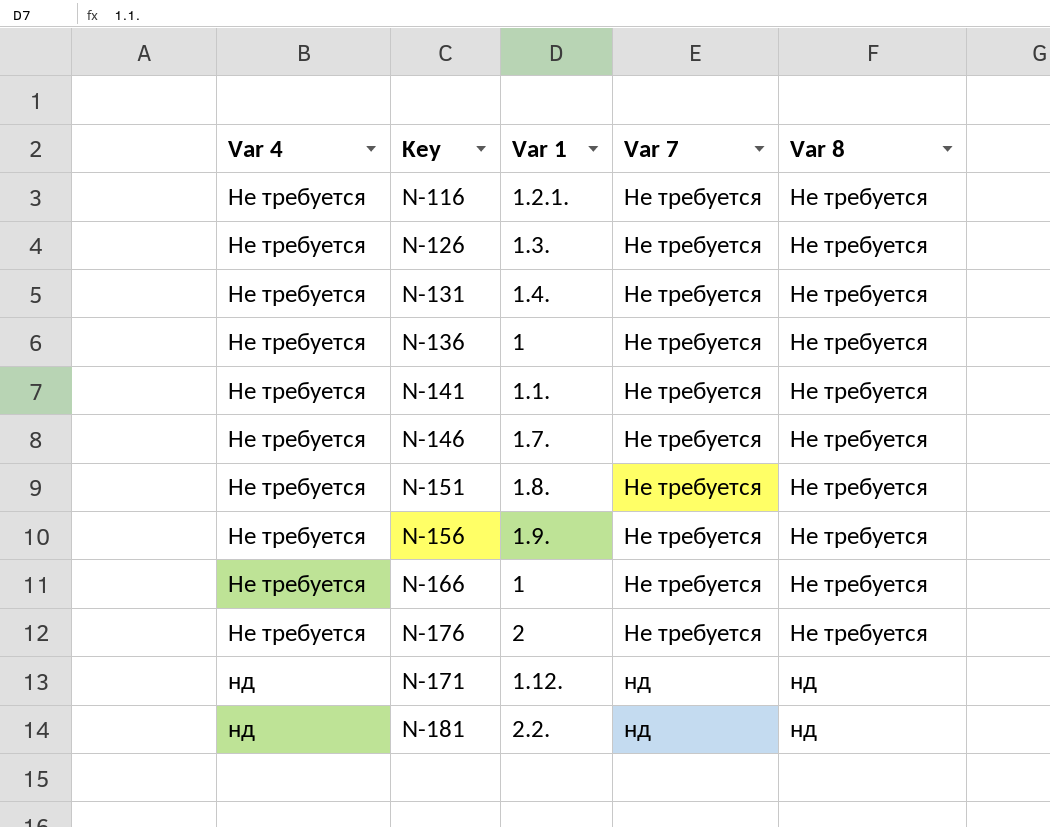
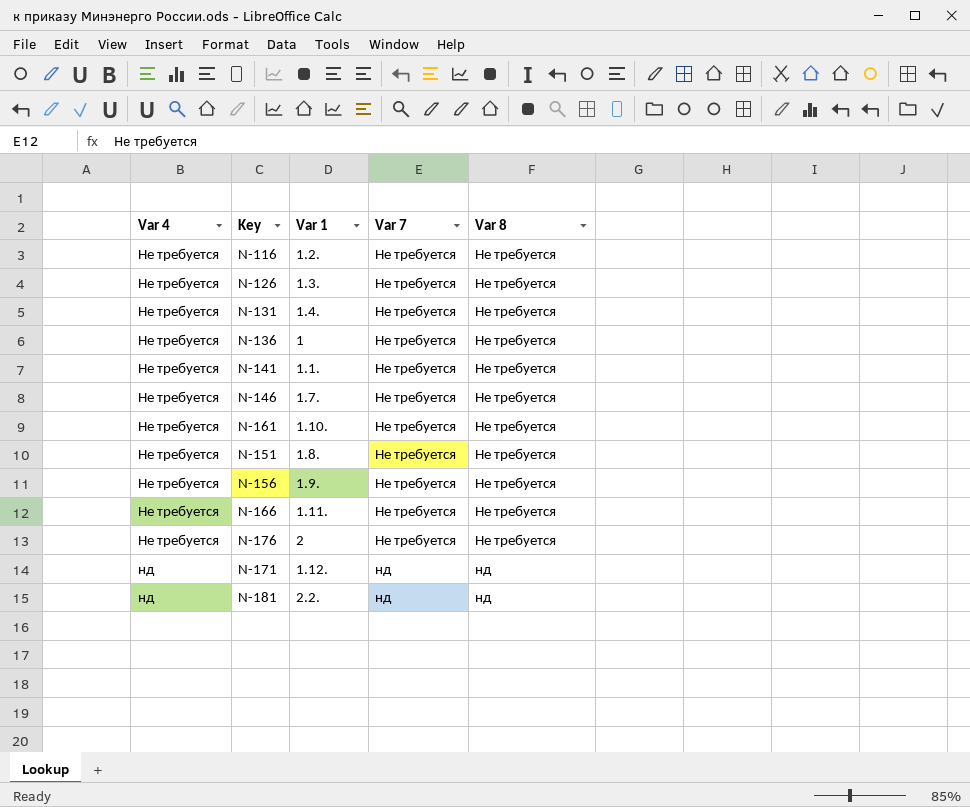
N-116 | Var 1: 1.2.1. -> 1.2.
row N-161: none -> Не требуется | 1.10. | Не требуется | Не требуется
N-166 | Var 1: 1 -> 1.11.

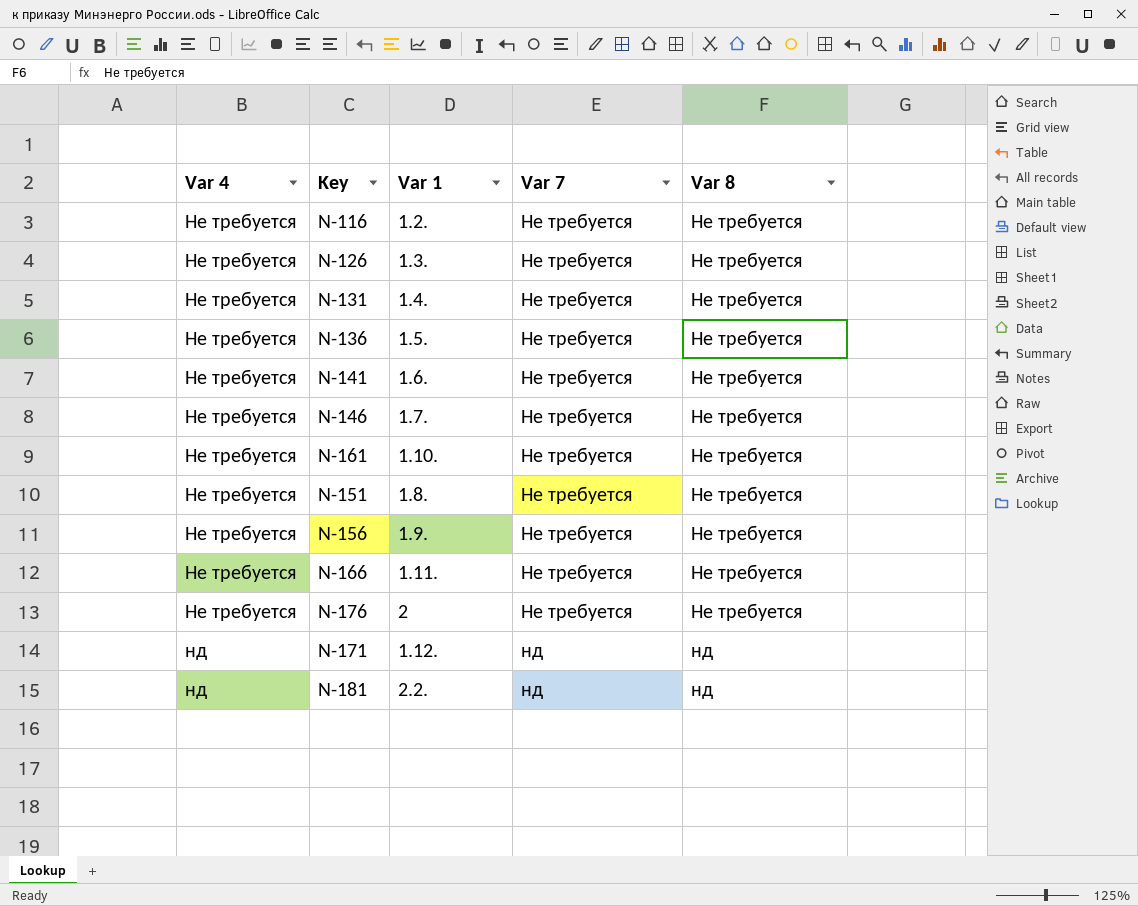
N-136 | Var 1: 1 -> 1.5.
N-141 | Var 1: 1.1. -> 1.6.

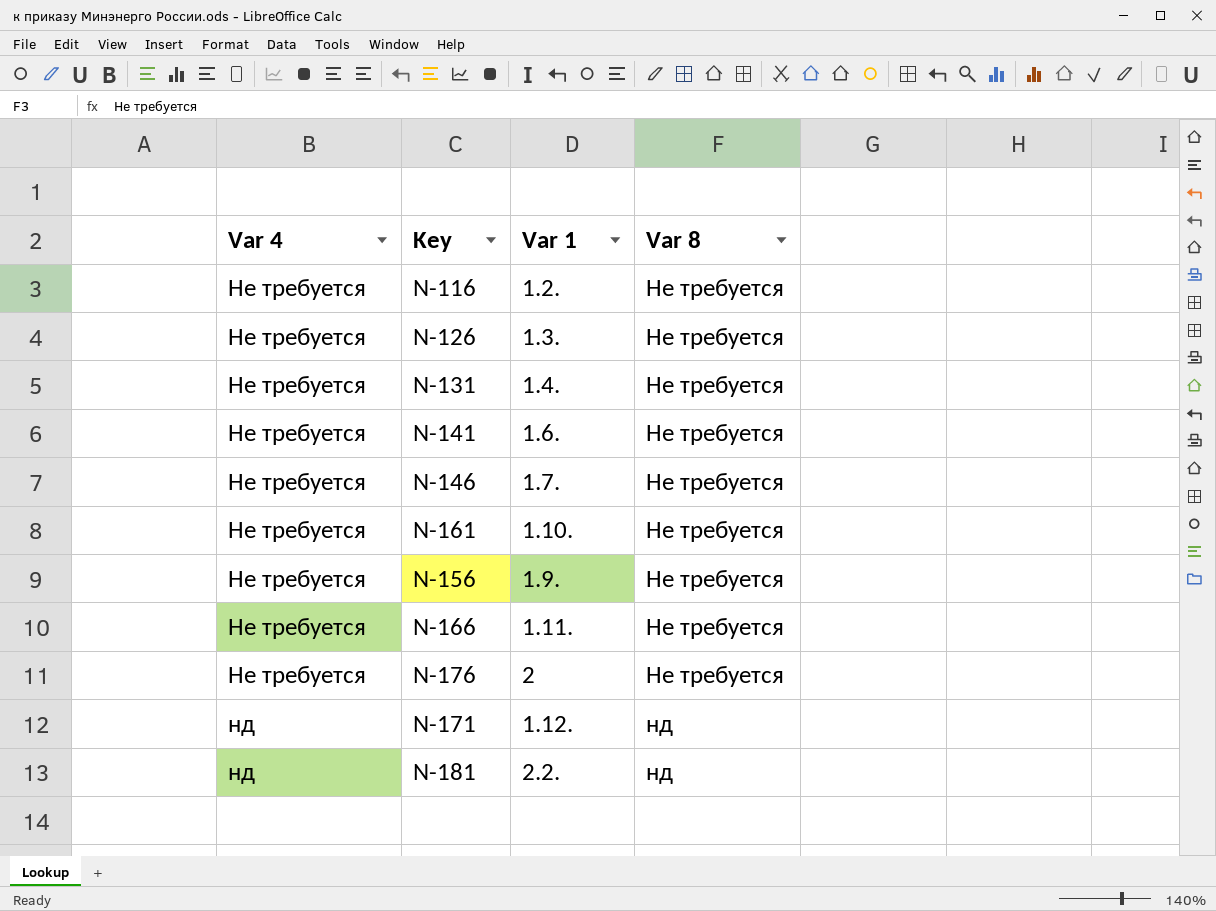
column Var 7 | position: 4 -> none
row N-136: Не требуется | 1.5. | Не требуется | Не требуется -> none
row N-151: Не требуется | 1.8. | Не требуется | Не требуется -> none

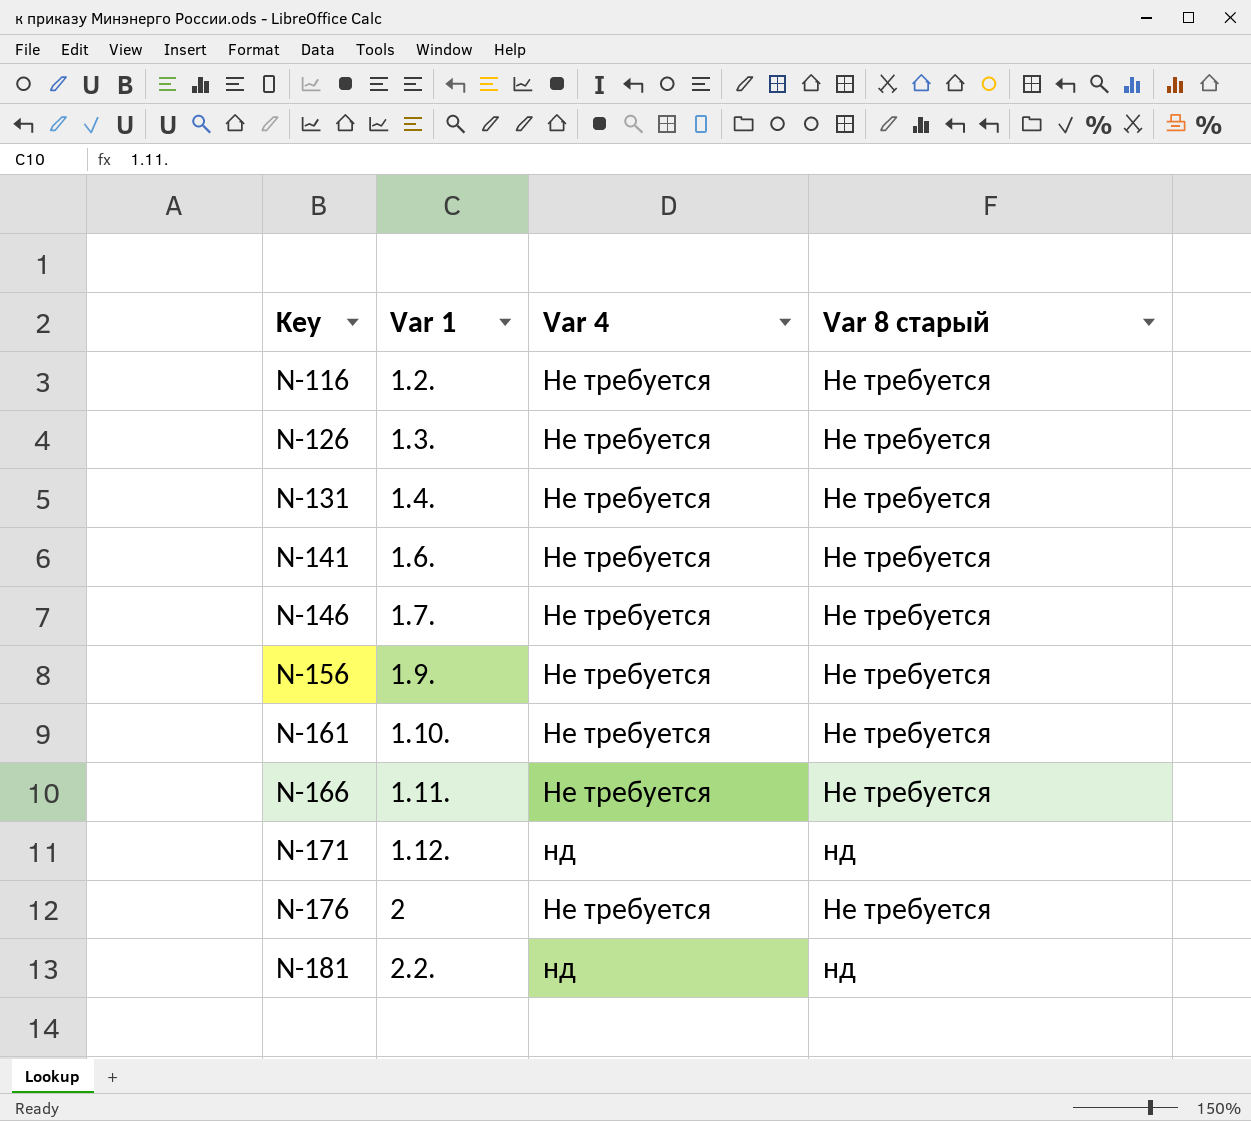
row order: Var 4 descending -> Key ascending
column Var 4 | position: 1 -> 3
column name: Var 8 -> Var 8 старый

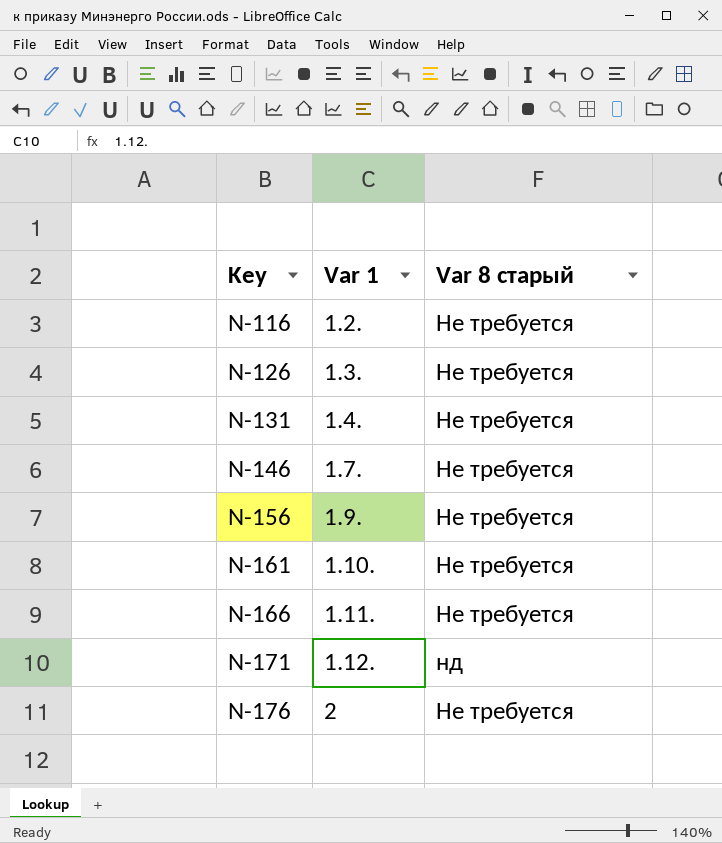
column Var 4 | position: 3 -> none
row N-141: 1.6. | Не требуется | Не требуется -> none
row N-181: 2.2. | нд | нд -> none

